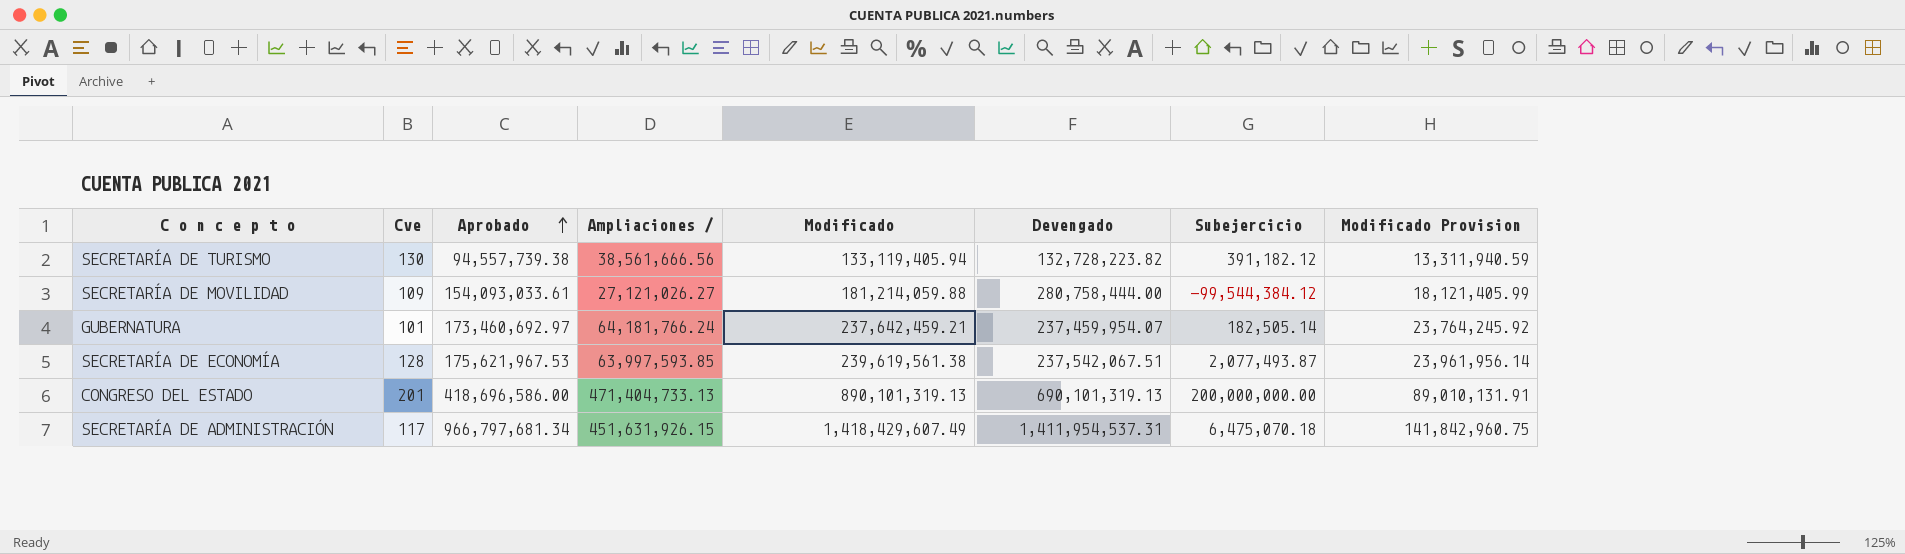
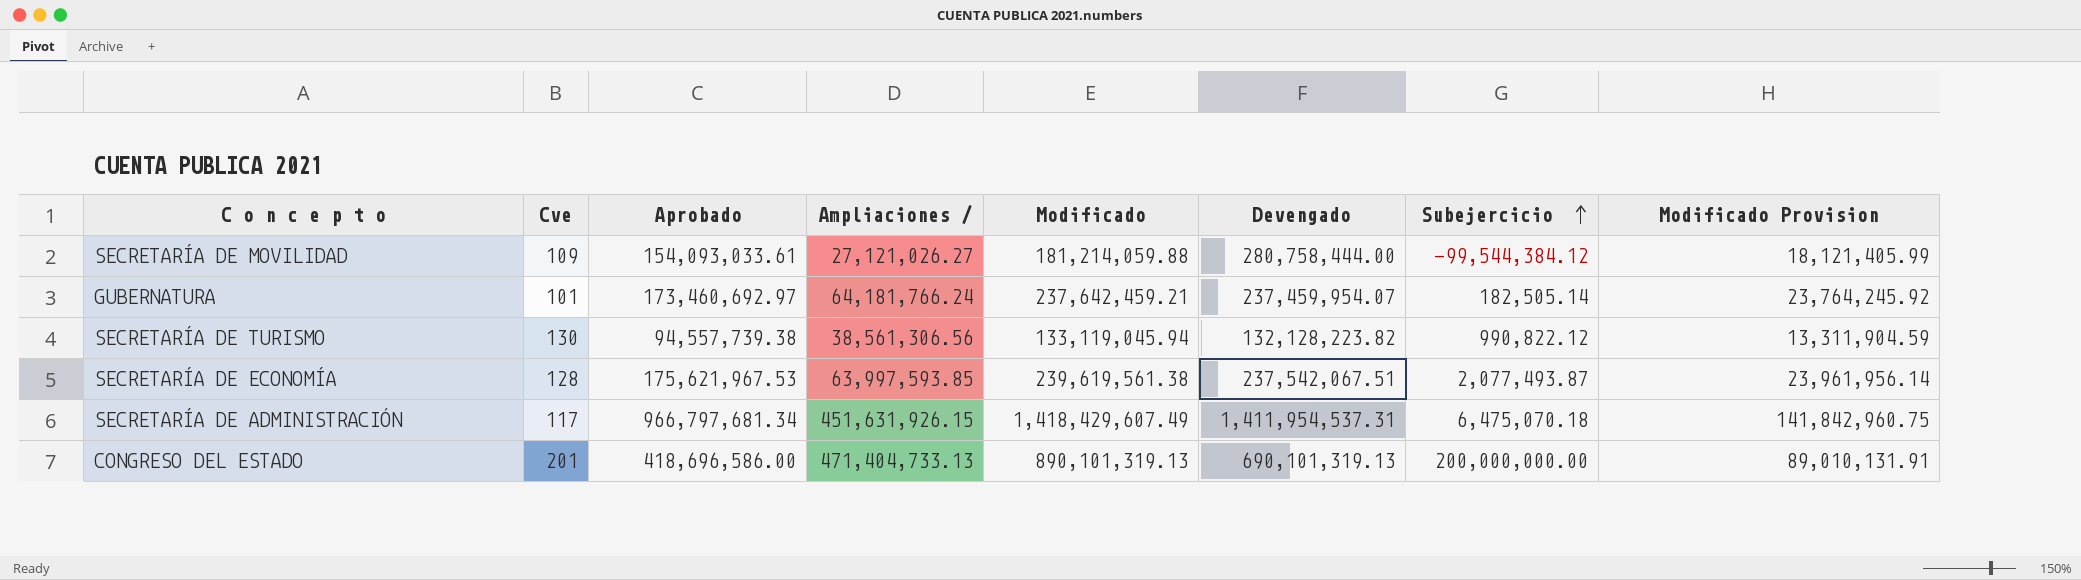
row order: Aprobado ascending -> Subejercicio ascending
SECRETARÍA DE TURISMO | Ampliaciones /: 38,561,666.56 -> 38,561,306.56
SECRETARÍA DE TURISMO | Modificado: 133,119,405.94 -> 133,119,045.94
SECRETARÍA DE TURISMO | Devengado: 132,728,223.82 -> 132,128,223.82
SECRETARÍA DE TURISMO | Subejercicio: 391,182.12 -> 990,822.12
SECRETARÍA DE TURISMO | Modificado Provision: 13,311,940.59 -> 13,311,904.59

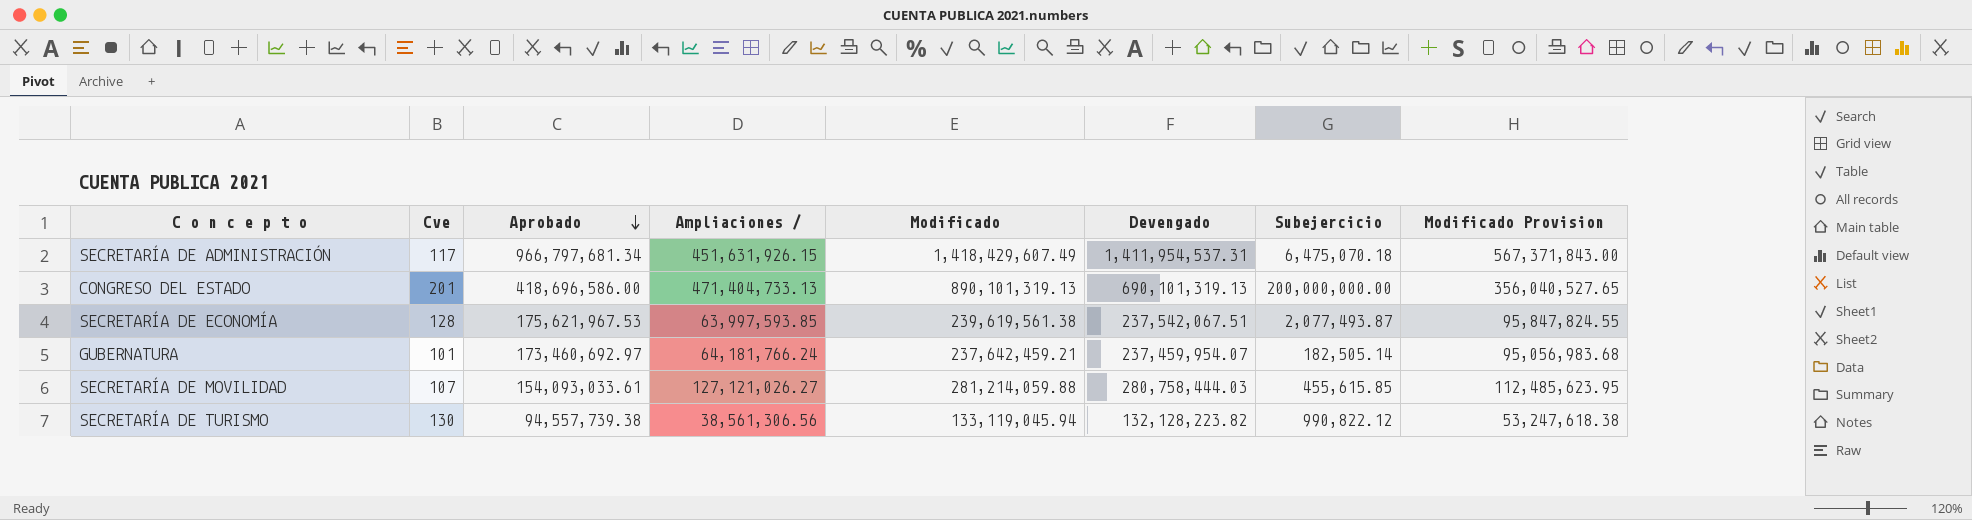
row order: Subejercicio ascending -> Aprobado descending
column Modificado Provision | formula: [Modificado] * 0.1 -> [Modificado] * 0.4
SECRETARÍA DE MOVILIDAD | Cve: 109 -> 107
SECRETARÍA DE MOVILIDAD | Ampliaciones /: 27,121,026.27 -> 127,121,026.27
SECRETARÍA DE MOVILIDAD | Modificado: 181,214,059.88 -> 281,214,059.88
SECRETARÍA DE MOVILIDAD | Devengado: 280,758,444.00 -> 280,758,444.03
SECRETARÍA DE MOVILIDAD | Subejercicio: -99,544,384.12 -> 455,615.85

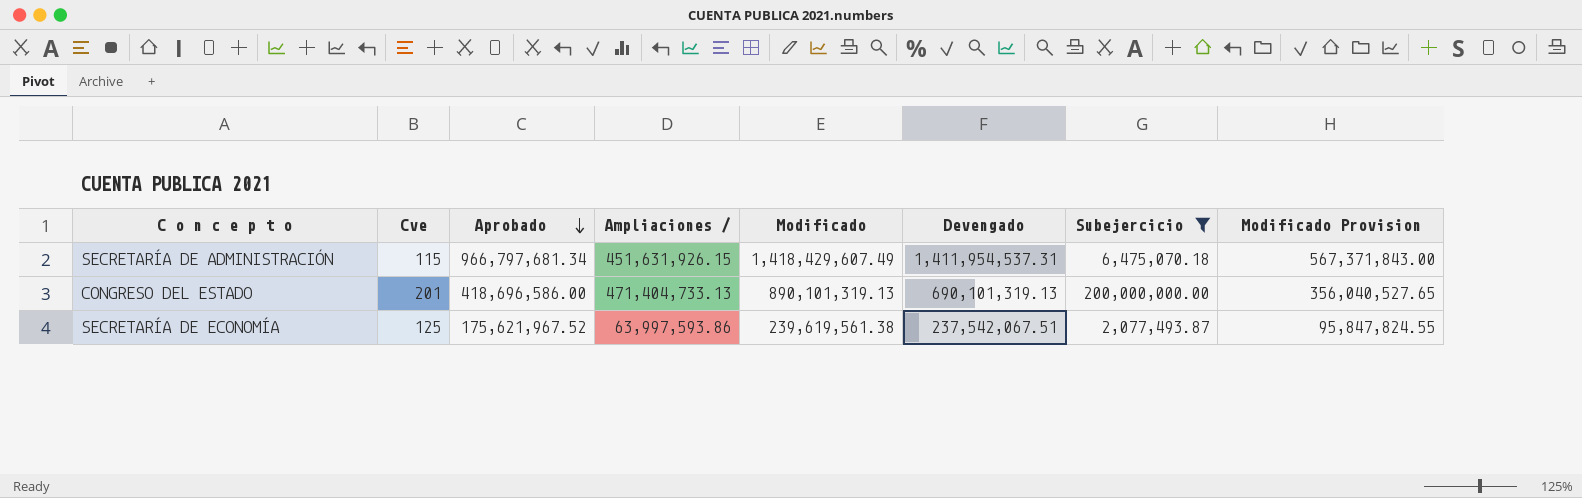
filter: none -> Subejercicio >= 2,077,493.87
SECRETARÍA DE ADMINISTRACIÓN | Cve: 117 -> 115
SECRETARÍA DE ECONOMÍA | Cve: 128 -> 125
SECRETARÍA DE ECONOMÍA | Aprobado: 175,621,967.53 -> 175,621,967.52
SECRETARÍA DE ECONOMÍA | Ampliaciones /: 63,997,593.85 -> 63,997,593.86

